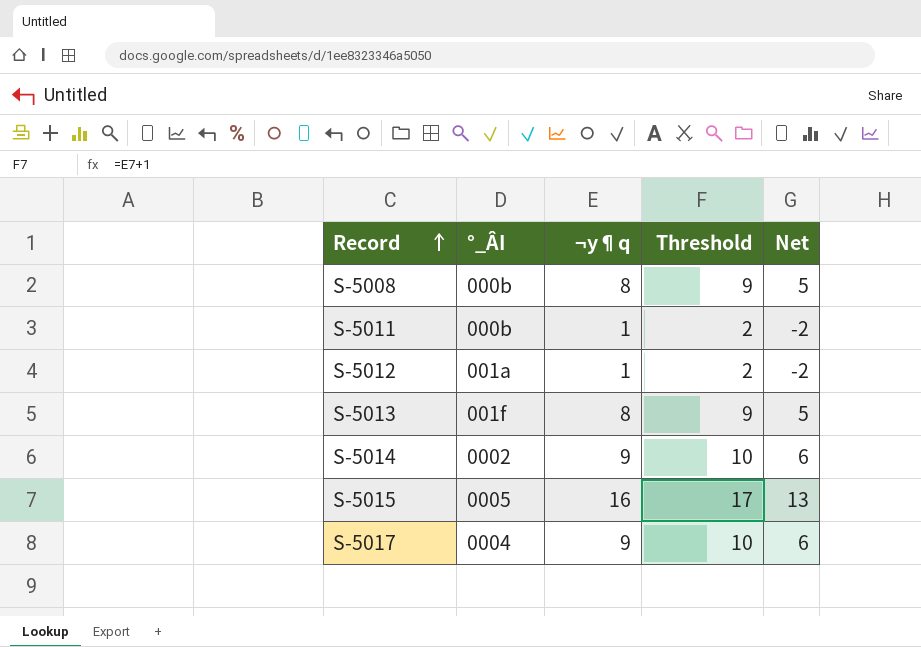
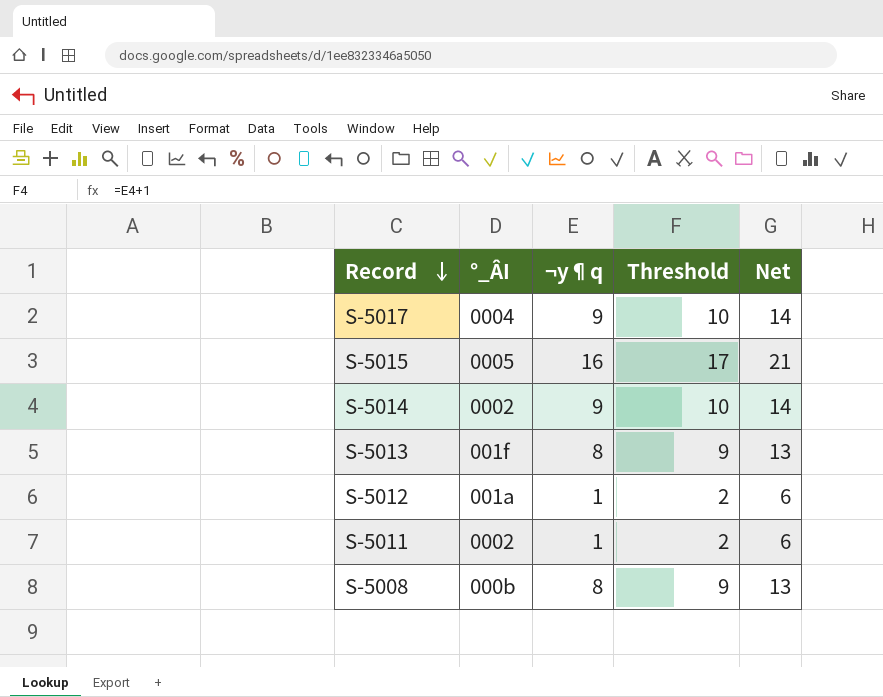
row order: Record ascending -> Record descending
column Net | formula: [¬y¶q] - 3 -> [¬y¶q] + 5
S-5011 | °_ÂI: 000b -> 0002

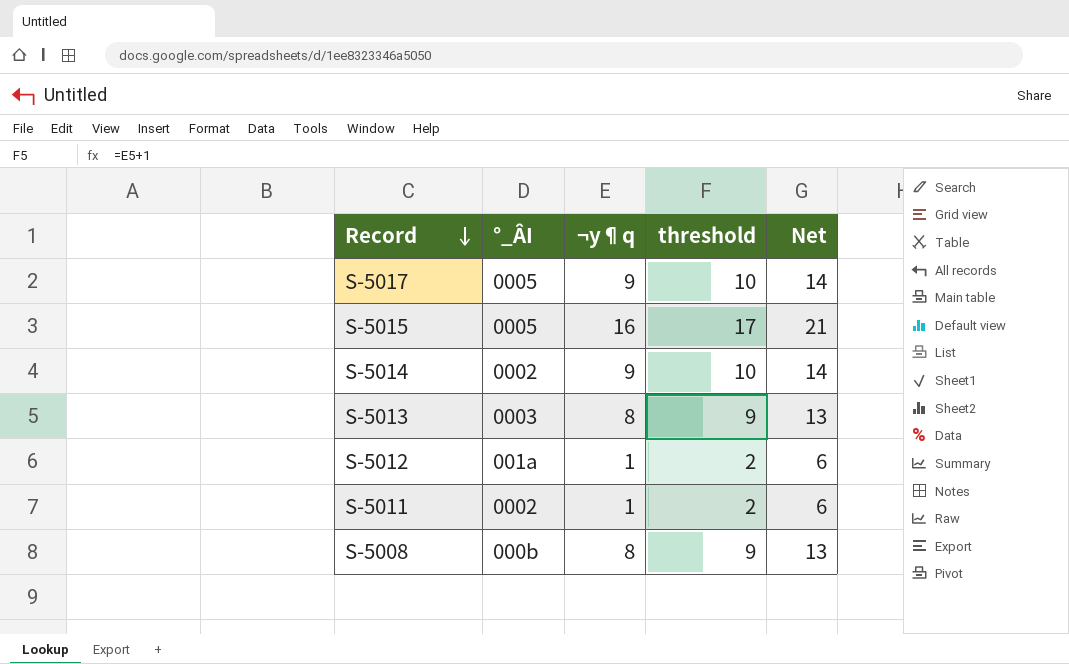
column name: Threshold -> threshold
S-5017 | °_ÂI: 0004 -> 0005
S-5013 | °_ÂI: 001f -> 0003

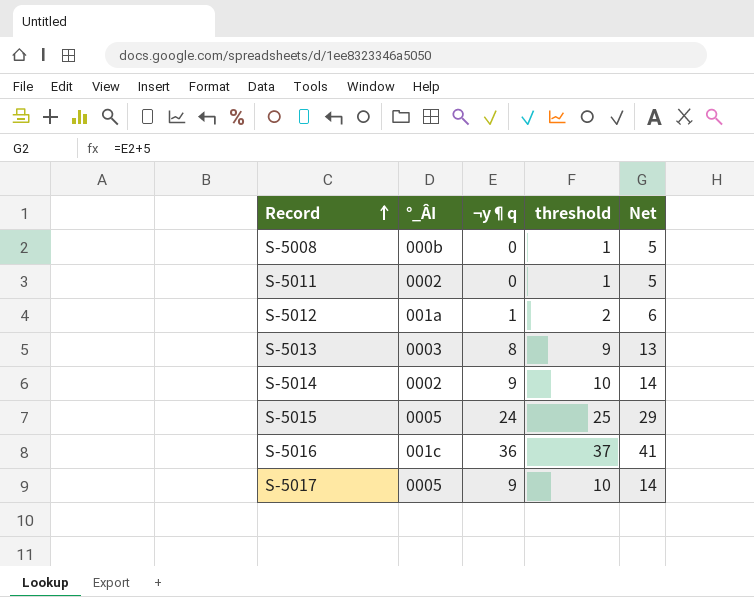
row order: Record descending -> Record ascending
S-5008 | ¬y¶q: 8 -> 0
S-5008 | threshold: 9 -> 1
S-5008 | Net: 13 -> 5
S-5011 | ¬y¶q: 1 -> 0
S-5011 | threshold: 2 -> 1
S-5011 | Net: 6 -> 5
S-5015 | ¬y¶q: 16 -> 24
S-5015 | threshold: 17 -> 25
S-5015 | Net: 21 -> 29
row S-5016: none -> 001c | 36 | 37 | 41

